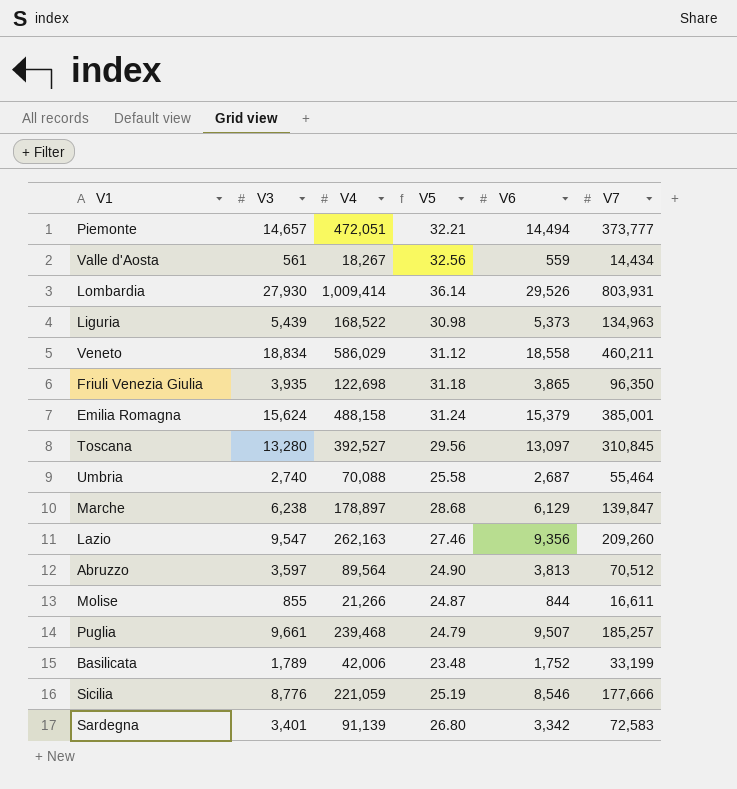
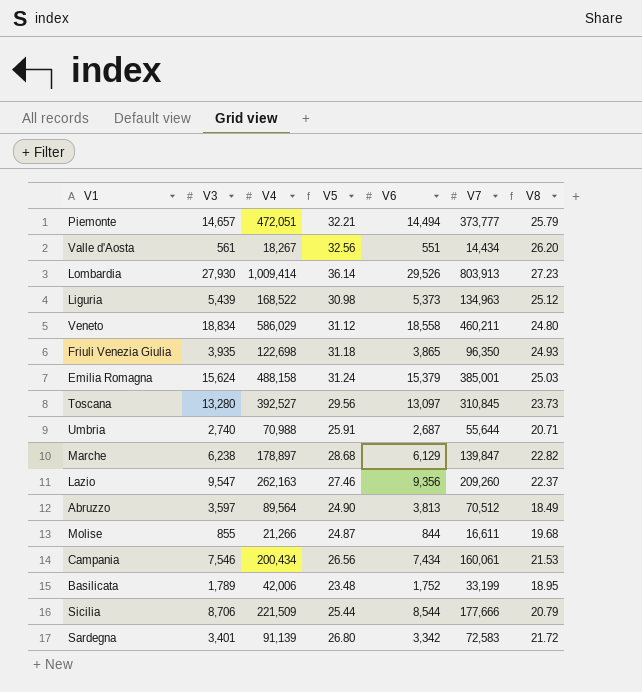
column V8 | formula: none -> [V7] / [V6]
row Puglia: 9,661 | 239,468 | 24.79 | 9,507 | 185,257 -> none
Valle d'Aosta | V6: 559 -> 551
Lombardia | V7: 803,931 -> 803,913
Umbria | V4: 70,088 -> 70,988
Umbria | V5: 25.58 -> 25.91
Umbria | V7: 55,464 -> 55,644
row Campania: none -> 7,546 | 200,434 | 26.56 | 7,434 | 160,061 | 21.53
Sicilia | V3: 8,776 -> 8,706
Sicilia | V4: 221,059 -> 221,509
Sicilia | V5: 25.19 -> 25.44
Sicilia | V6: 8,546 -> 8,544

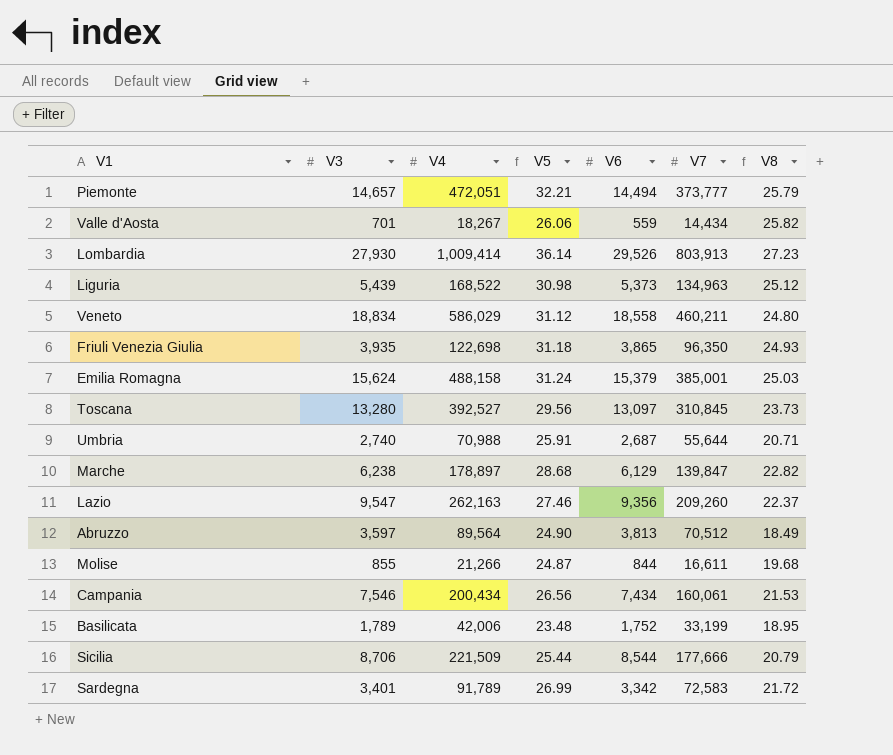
Valle d'Aosta | V3: 561 -> 701
Valle d'Aosta | V5: 32.56 -> 26.06
Valle d'Aosta | V6: 551 -> 559
Valle d'Aosta | V8: 26.20 -> 25.82
Sardegna | V4: 91,139 -> 91,789
Sardegna | V5: 26.80 -> 26.99

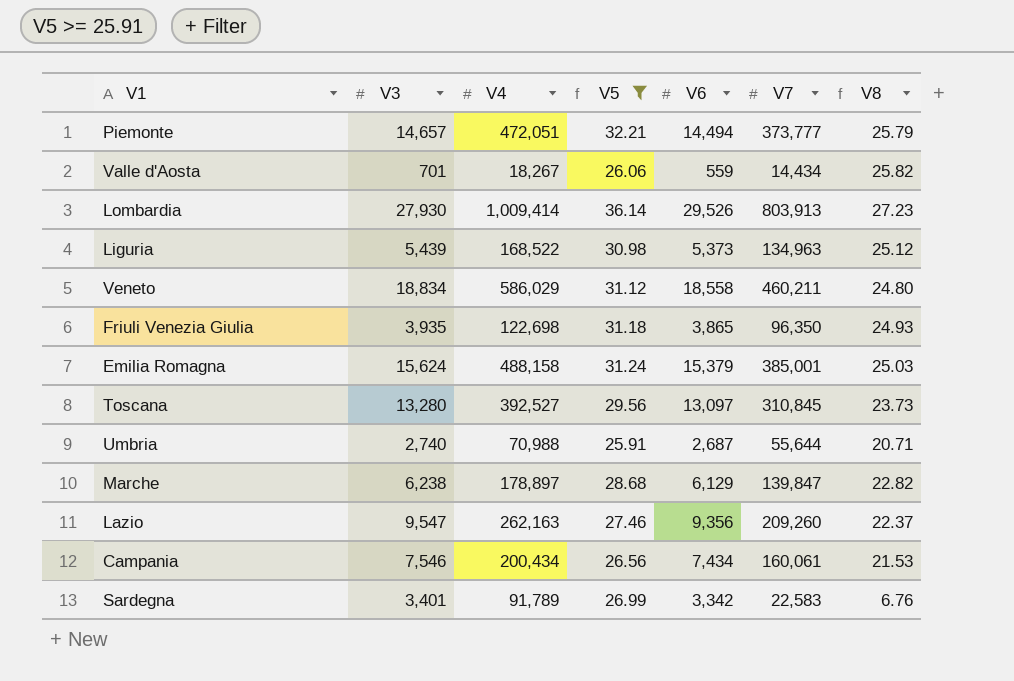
filter: none -> V5 >= 25.91
Sardegna | V7: 72,583 -> 22,583
Sardegna | V8: 21.72 -> 6.76

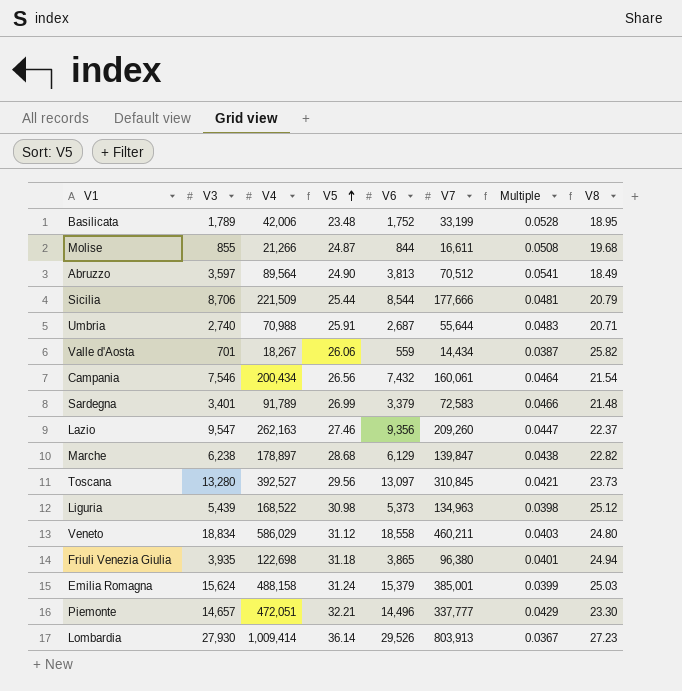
filter: V5 >= 25.91 -> none
row order: none -> V5 ascending
column Multiple | formula: none -> [V6] / [V7]
Campania | V6: 7,434 -> 7,432
Campania | V8: 21.53 -> 21.54
Sardegna | V6: 3,342 -> 3,379
Sardegna | V7: 22,583 -> 72,583
Sardegna | V8: 6.76 -> 21.48
Friuli Venezia Giulia | V7: 96,350 -> 96,380
Friuli Venezia Giulia | V8: 24.93 -> 24.94
Piemonte | V6: 14,494 -> 14,496
Piemonte | V7: 373,777 -> 337,777
Piemonte | V8: 25.79 -> 23.30

